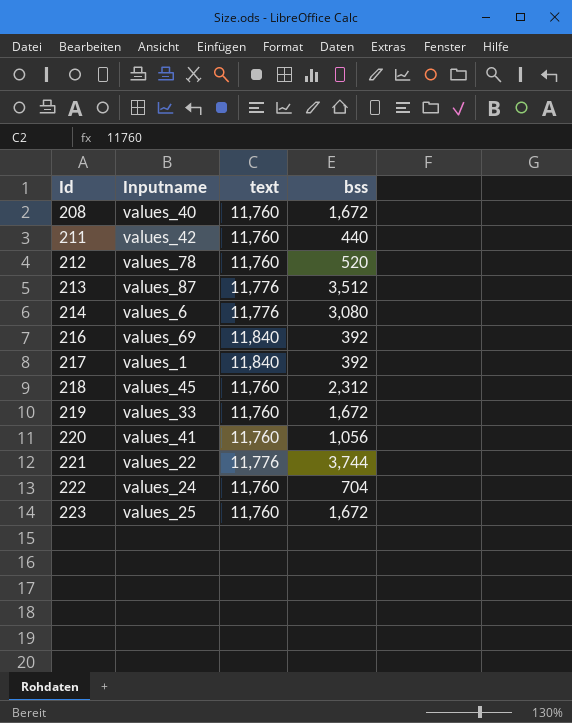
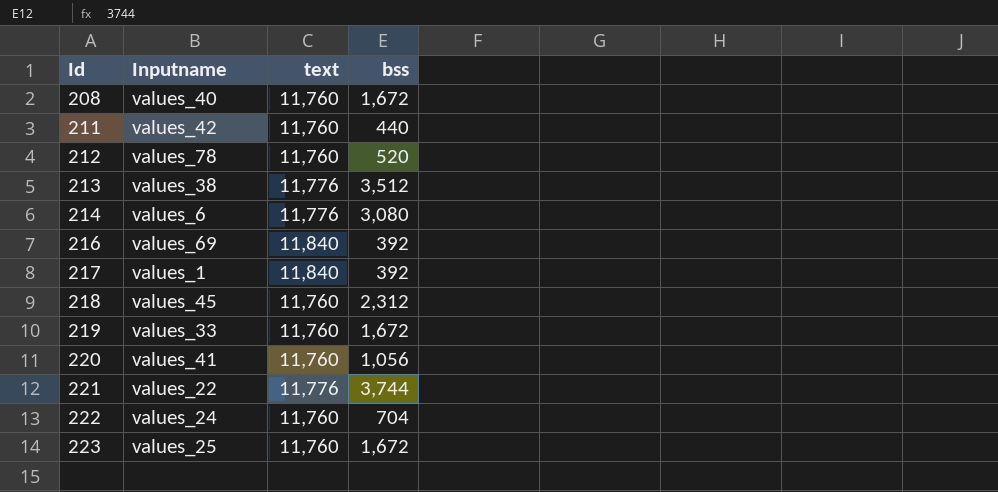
213 | Inputname: values_87 -> values_38

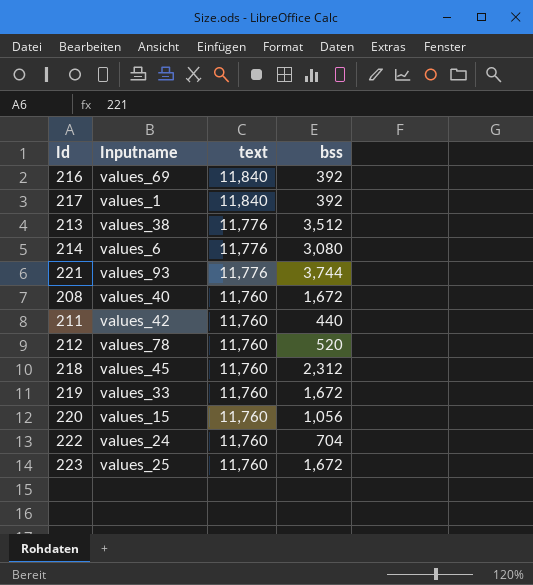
row order: Id ascending -> text descending
221 | Inputname: values_22 -> values_93
220 | Inputname: values_41 -> values_15

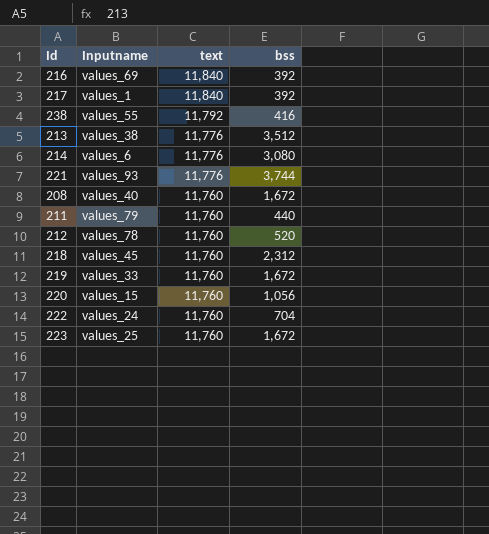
row 238: none -> values_55 | 11,792 | 416
211 | Inputname: values_42 -> values_79

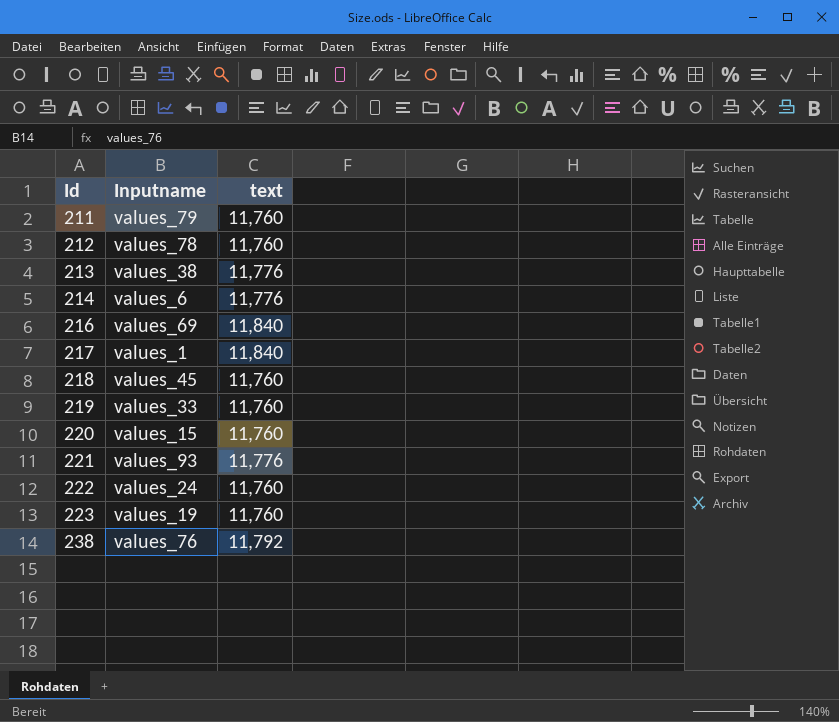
row order: text descending -> Id ascending
column bss | position: 4 -> none
row 208: values_40 | 11,760 | 1,672 -> none
223 | Inputname: values_25 -> values_19
238 | Inputname: values_55 -> values_76

